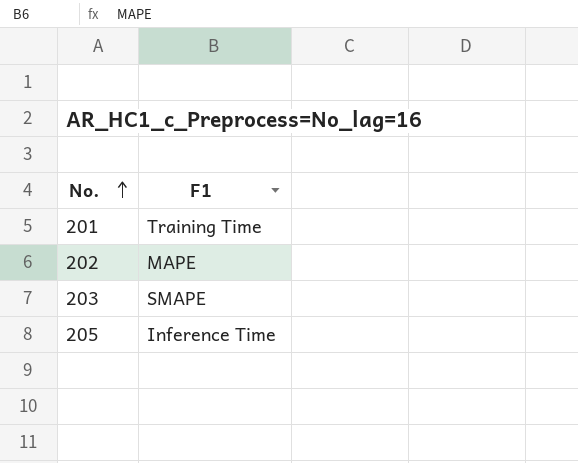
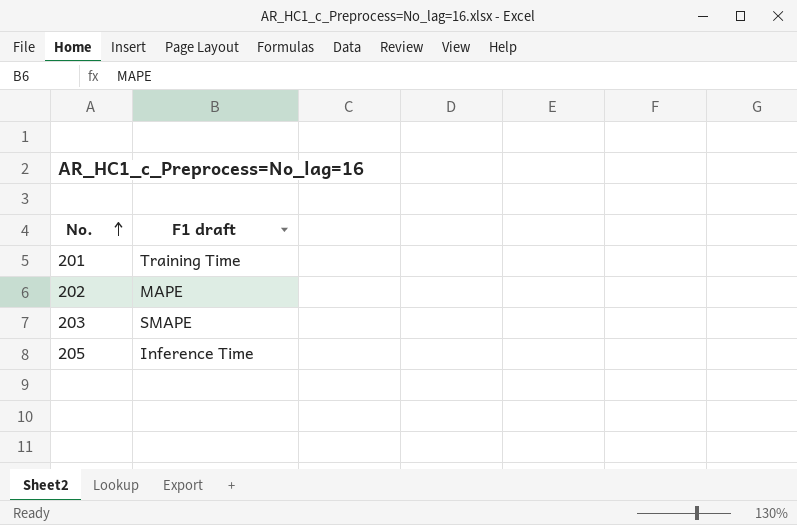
column name: F1 -> F1 draft

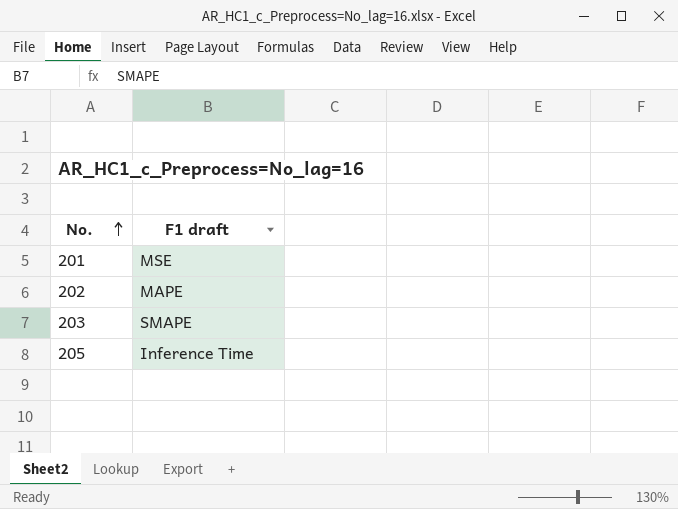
201 | F1 draft: Training Time -> MSE

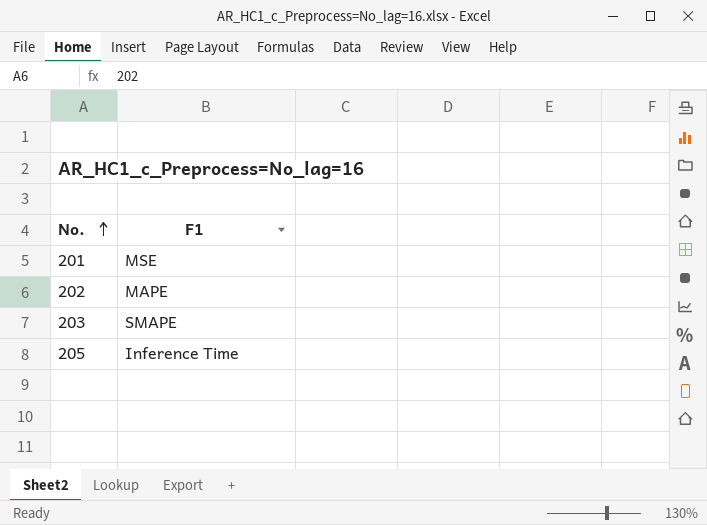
column name: F1 draft -> F1

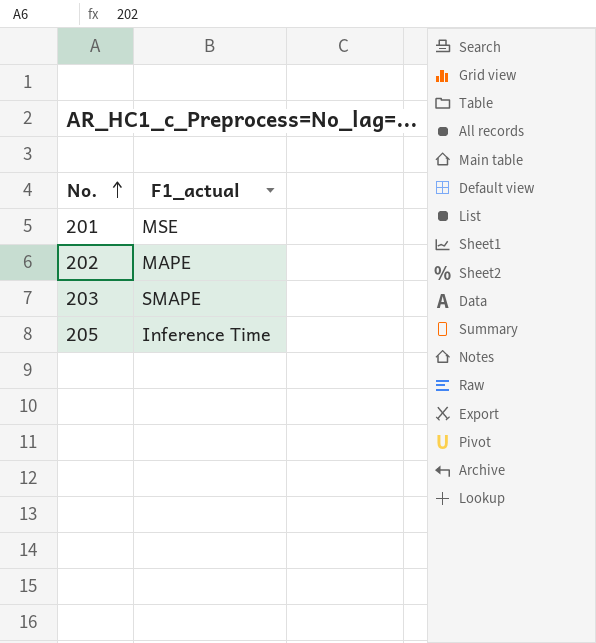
column name: F1 -> F1_actual

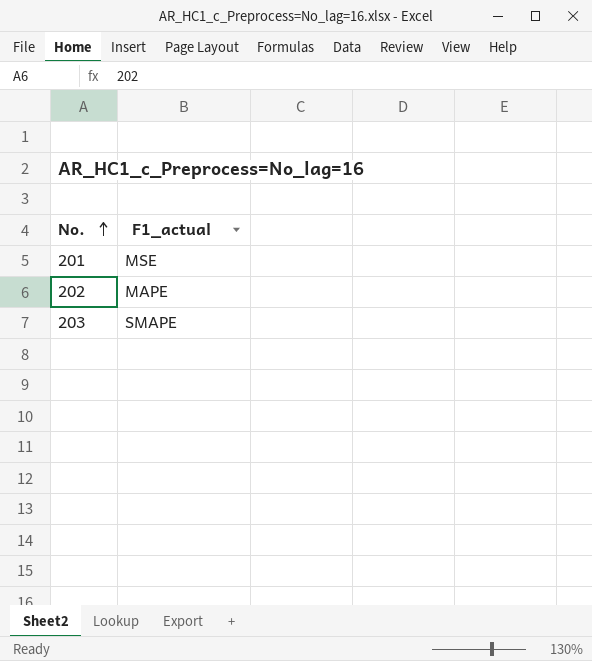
row 205: Inference Time -> none

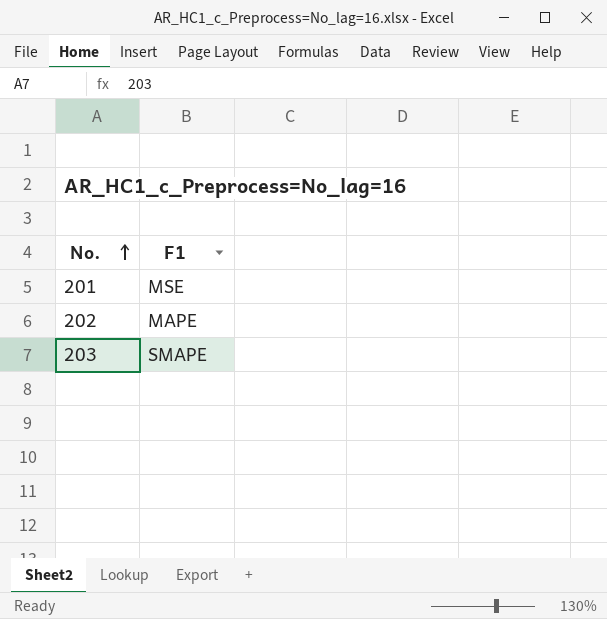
column name: F1_actual -> F1

